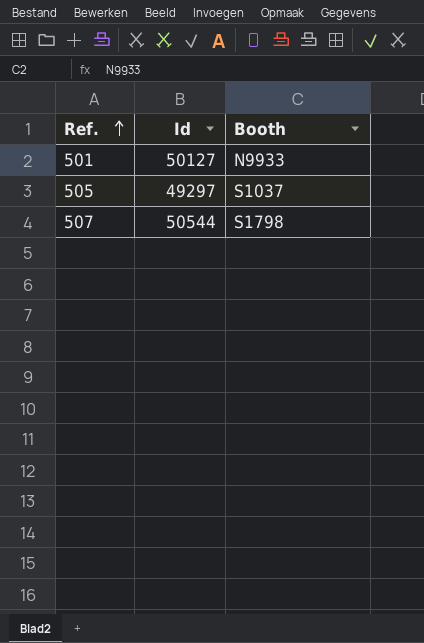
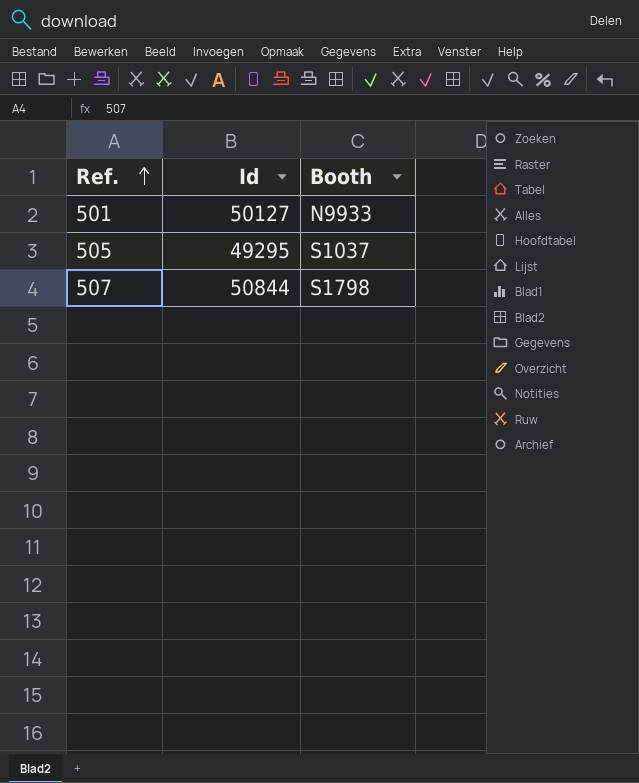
505 | Id: 49297 -> 49295
507 | Id: 50544 -> 50844

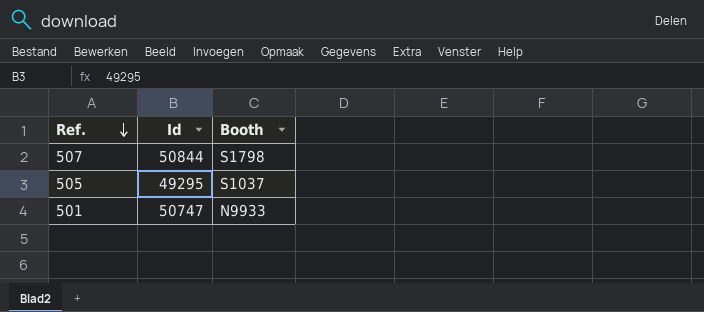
row order: Ref. ascending -> Ref. descending
501 | Id: 50127 -> 50747

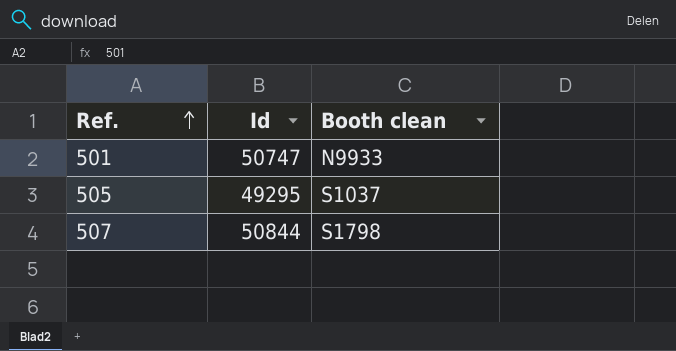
row order: Ref. descending -> Ref. ascending
column name: Booth -> Booth clean

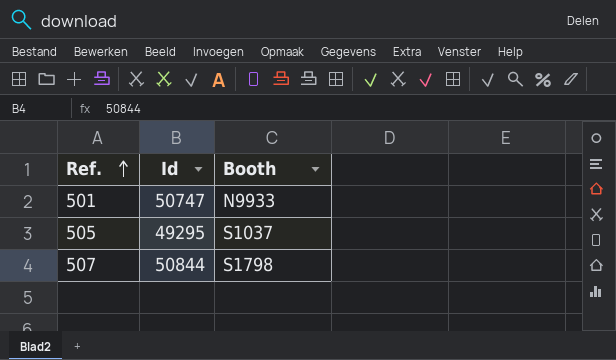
column name: Booth clean -> Booth

